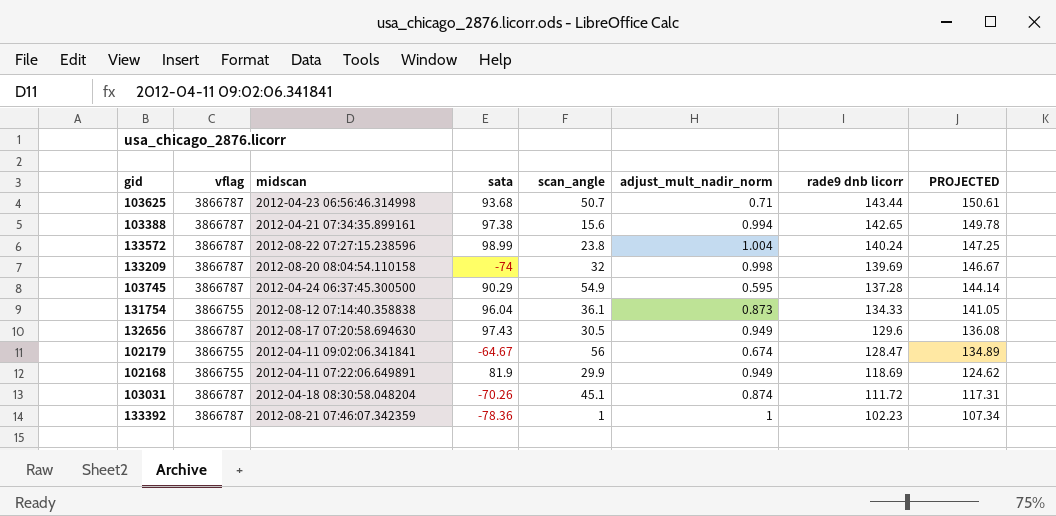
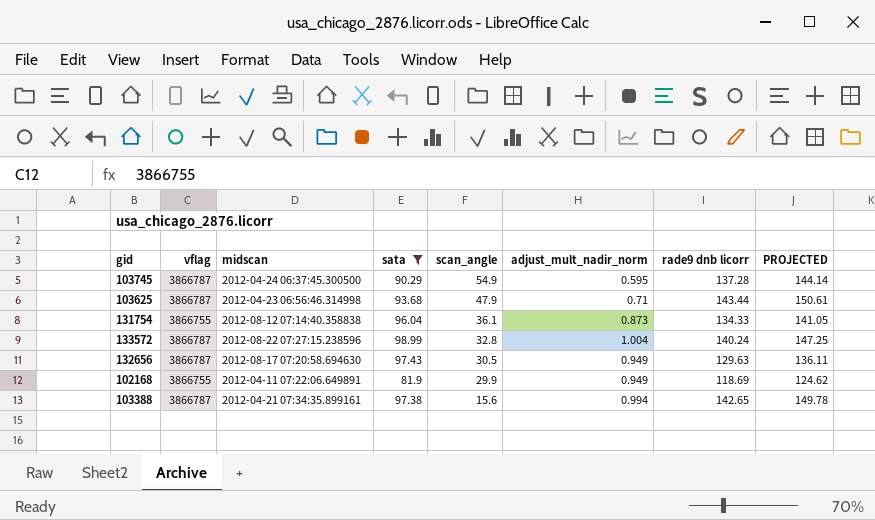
filter: none -> sata >= 81.9
row order: rade9 dnb licorr descending -> scan_angle descending
103625 | scan_angle: 50.7 -> 47.9
133572 | scan_angle: 23.8 -> 32.8
132656 | rade9 dnb licorr: 129.6 -> 129.63
132656 | PROJECTED: 136.08 -> 136.11

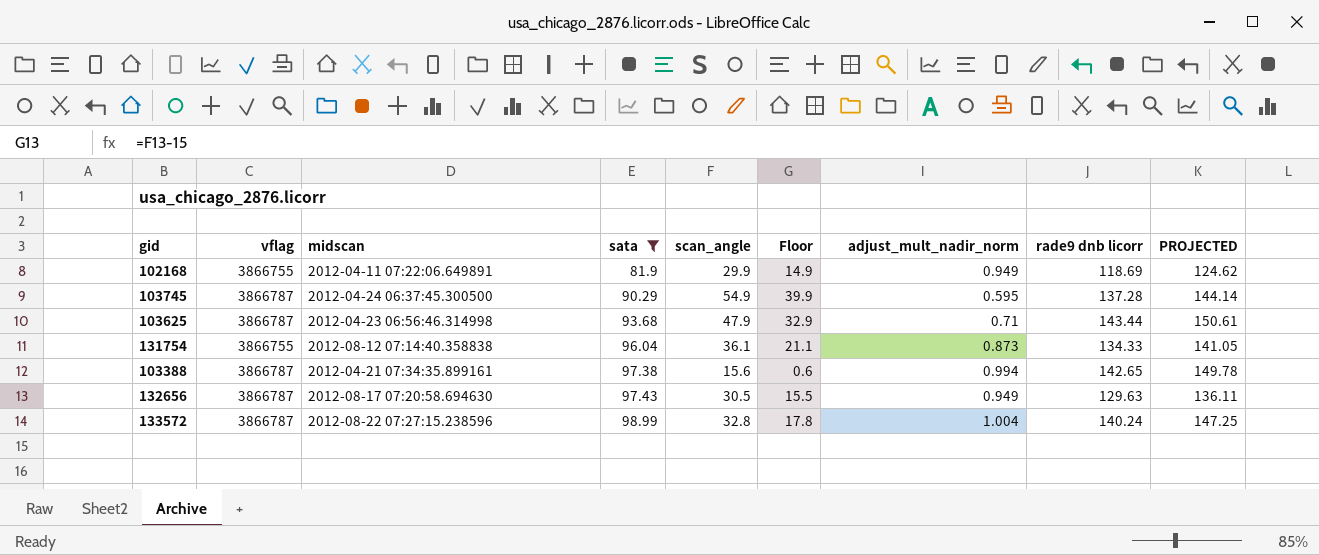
row order: scan_angle descending -> sata ascending
column Floor | formula: none -> [scan_angle] - 15

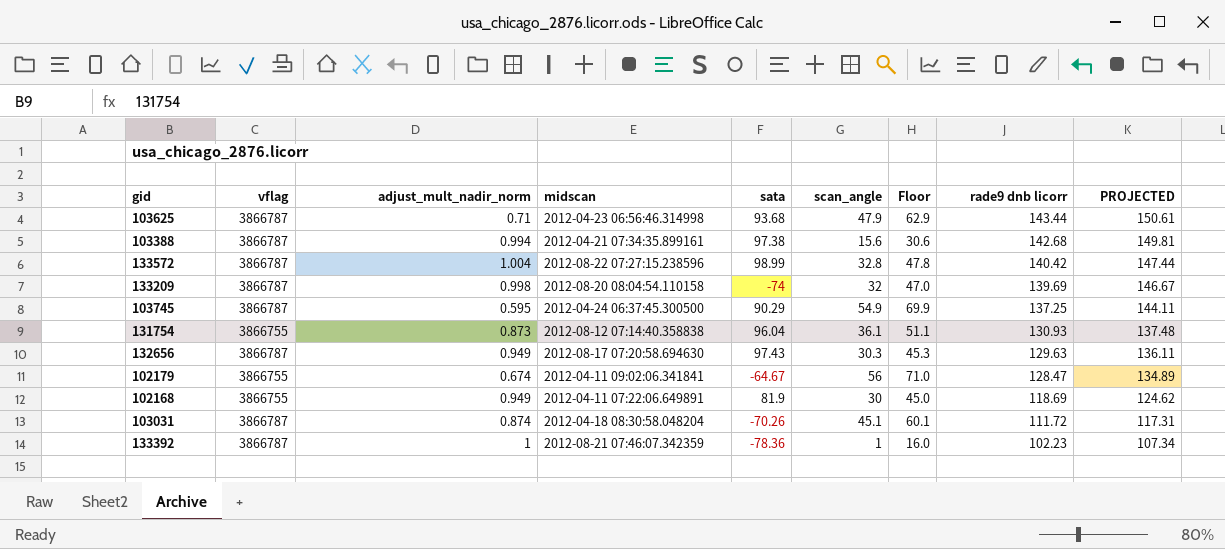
filter: sata >= 81.9 -> none
row order: sata ascending -> rade9 dnb licorr descending
column adjust_mult_nadir_norm | position: 7 -> 3
column Floor | formula: [scan_angle] - 15 -> [scan_angle] + 15
103388 | rade9 dnb licorr: 142.65 -> 142.68
103388 | PROJECTED: 149.78 -> 149.81
133572 | rade9 dnb licorr: 140.24 -> 140.42
133572 | PROJECTED: 147.25 -> 147.44
103745 | rade9 dnb licorr: 137.28 -> 137.25
103745 | PROJECTED: 144.14 -> 144.11
131754 | rade9 dnb licorr: 134.33 -> 130.93
131754 | PROJECTED: 141.05 -> 137.48
132656 | scan_angle: 30.5 -> 30.3
102168 | scan_angle: 29.9 -> 30

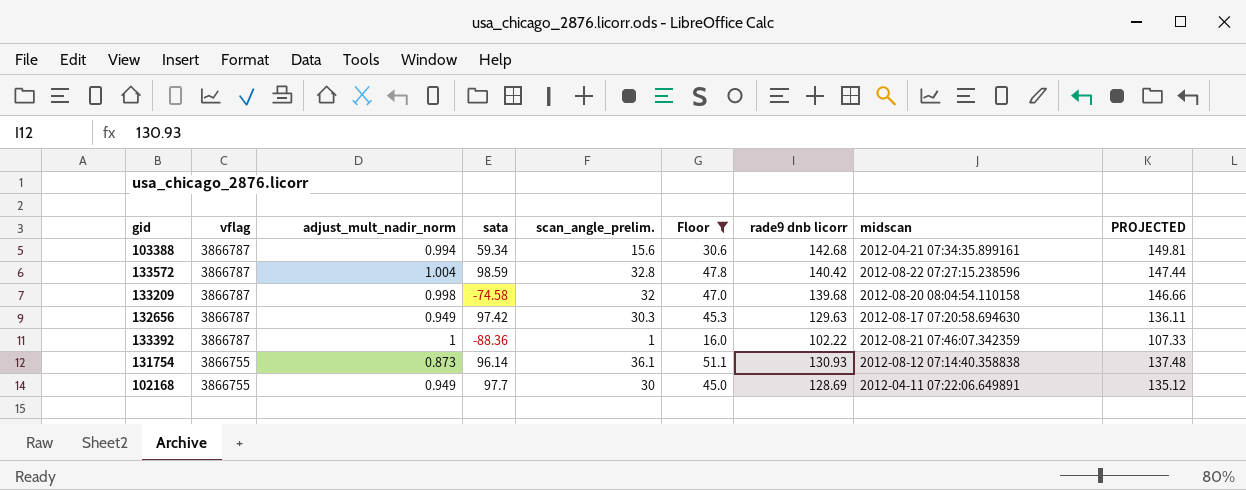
filter: none -> Floor <= 51.1
row order: rade9 dnb licorr descending -> vflag descending
column name: scan_angle -> scan_angle_prelim.
column midscan | position: 4 -> 8
103388 | sata: 97.38 -> 59.34
133572 | sata: 98.99 -> 98.59
133209 | sata: -74 -> -74.58
133209 | rade9 dnb licorr: 139.69 -> 139.68
133209 | PROJECTED: 146.67 -> 146.66
132656 | sata: 97.43 -> 97.42
133392 | sata: -78.36 -> -88.36
133392 | rade9 dnb licorr: 102.23 -> 102.22
133392 | PROJECTED: 107.34 -> 107.33
131754 | sata: 96.04 -> 96.14
102168 | sata: 81.9 -> 97.7
102168 | rade9 dnb licorr: 118.69 -> 128.69
102168 | PROJECTED: 124.62 -> 135.12

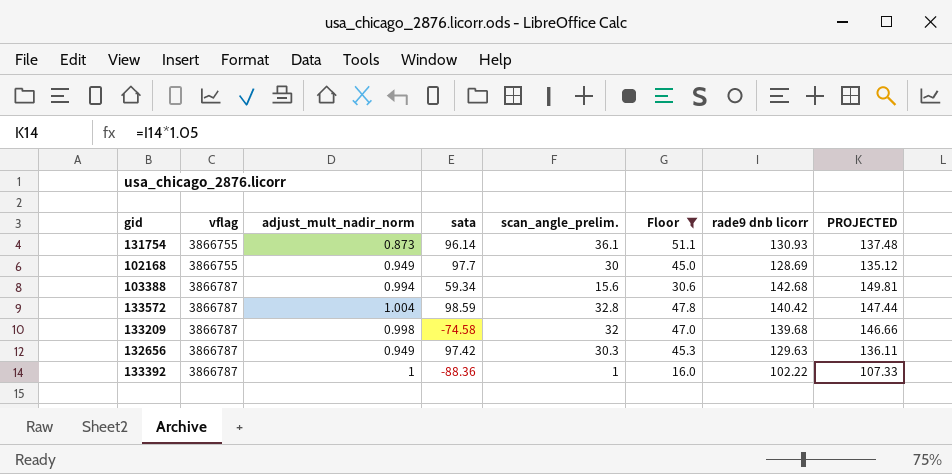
row order: vflag descending -> vflag ascending
column midscan | position: 8 -> none

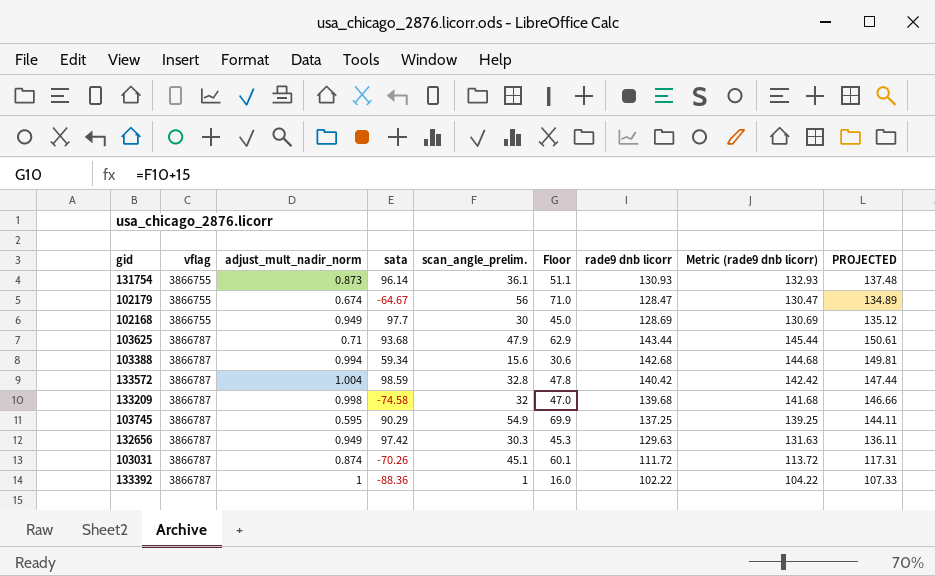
filter: Floor <= 51.1 -> none
column Metric (rade9 dnb licorr) | formula: none -> [rade9 dnb licorr] + 2

